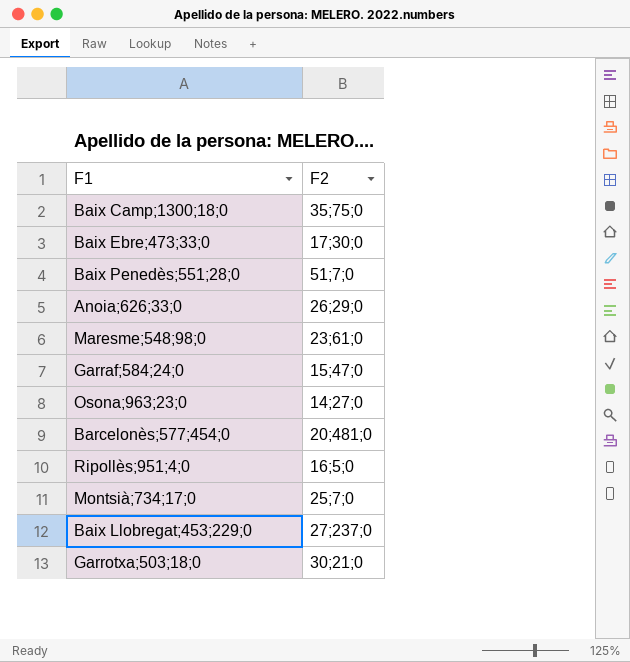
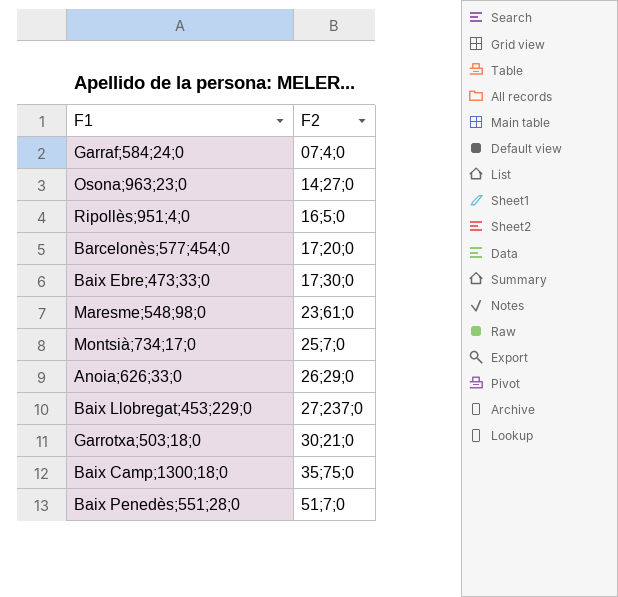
row order: none -> F2 ascending
Garraf;584;24;0 | F2: 15;47;0 -> 07;4;0
Barcelonès;577;454;0 | F2: 20;481;0 -> 17;20;0

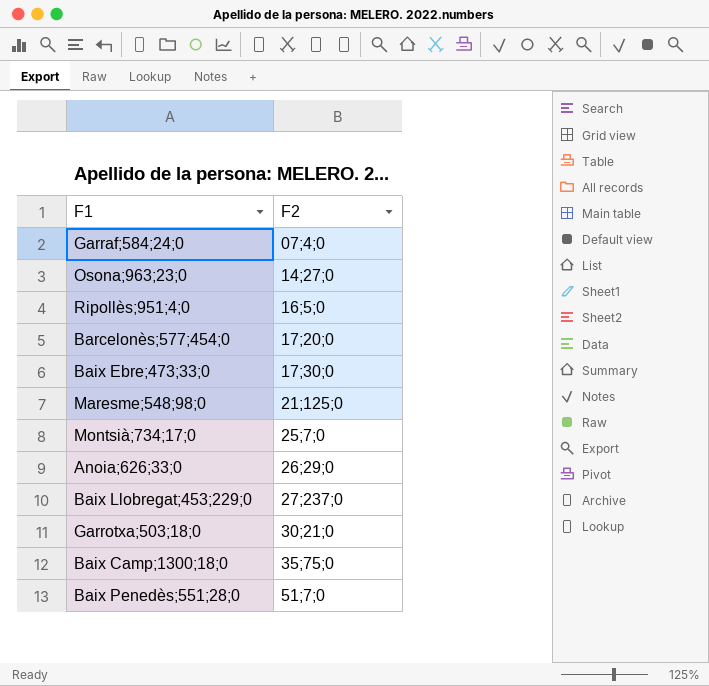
Maresme;548;98;0 | F2: 23;61;0 -> 21;125;0

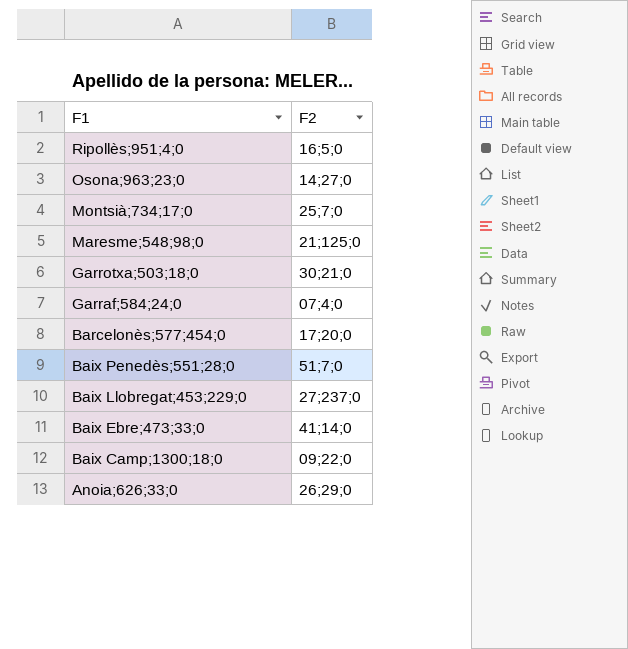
row order: F2 ascending -> F1 descending
Baix Ebre;473;33;0 | F2: 17;30;0 -> 41;14;0
Baix Camp;1300;18;0 | F2: 35;75;0 -> 09;22;0

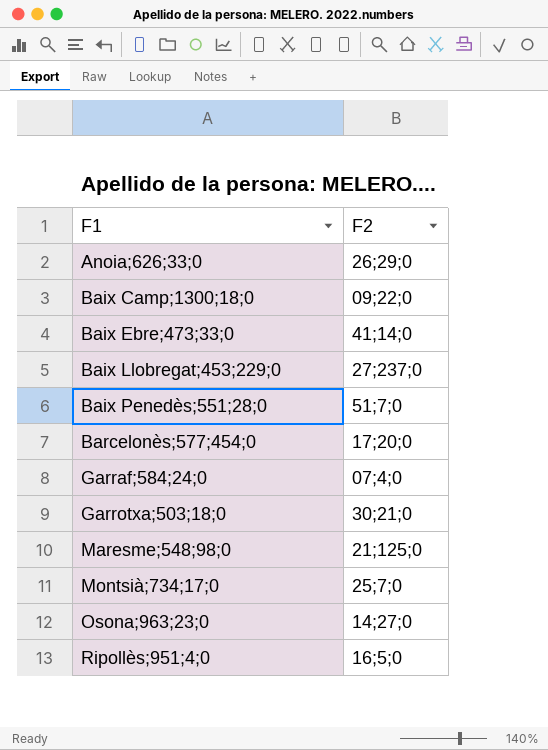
row order: F1 descending -> F1 ascending

